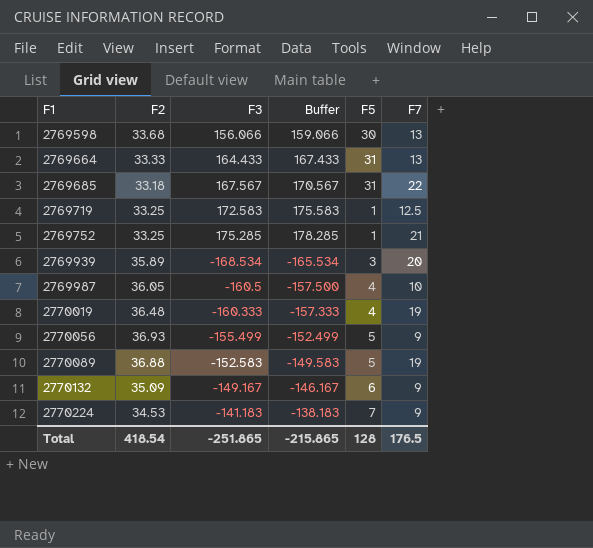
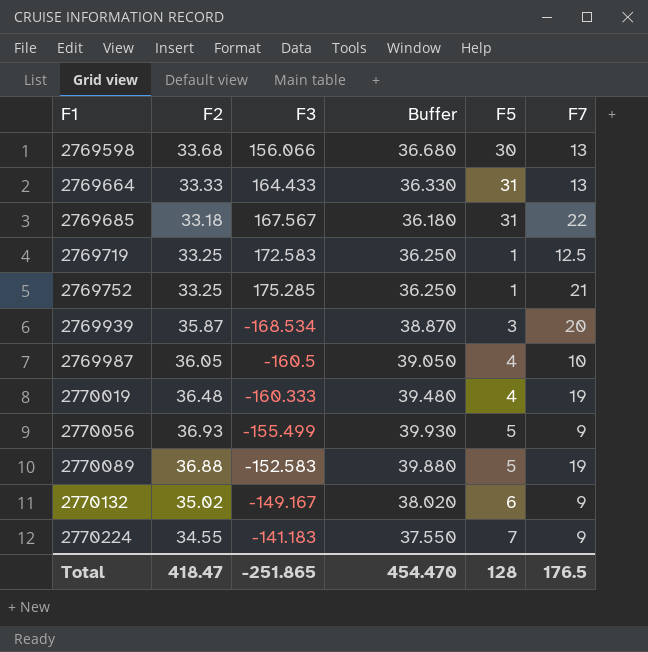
column Buffer | formula: [F3] + 3 -> [F2] + 3
2769939 | F2: 35.89 -> 35.87
2770132 | F2: 35.09 -> 35.02
2770224 | F2: 34.53 -> 34.55
Total | F2: 418.54 -> 418.47
Total | Buffer: -215.865 -> 454.470

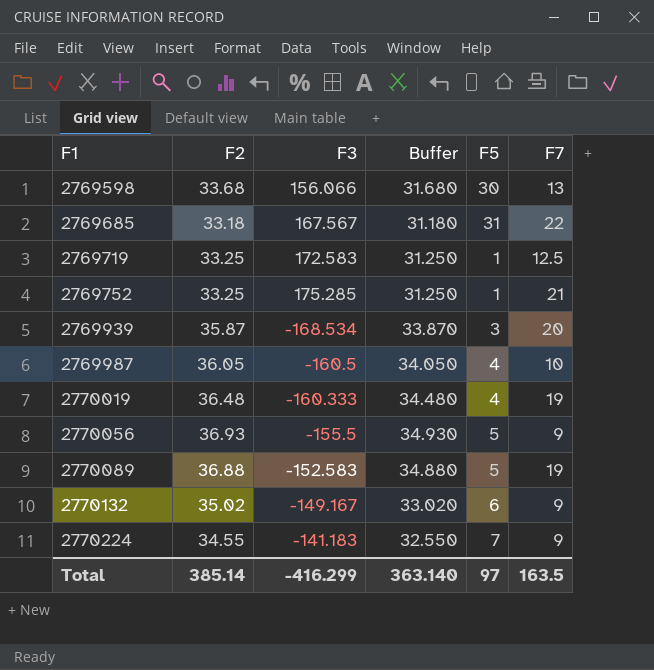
column Buffer | formula: [F2] + 3 -> [F2] - 2
row 2769664: 33.33 | 164.433 | 36.330 | 31 | 13 -> none
2770056 | F3: -155.499 -> -155.5
Total | F2: 418.47 -> 385.14
Total | F3: -251.865 -> -416.299
Total | Buffer: 454.470 -> 363.140
Total | F5: 128 -> 97
Total | F7: 176.5 -> 163.5

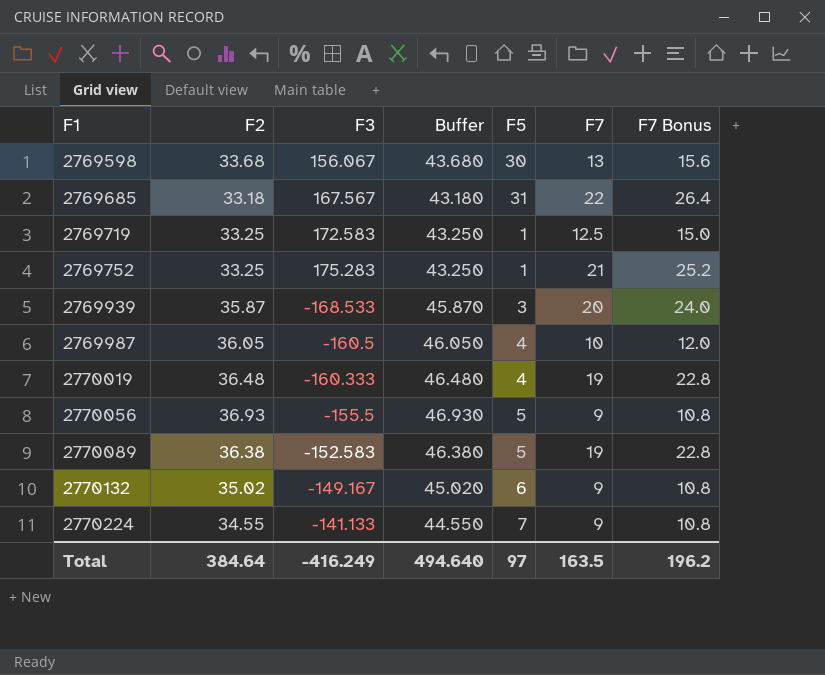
column Buffer | formula: [F2] - 2 -> [F2] + 10
column F7 Bonus | formula: none -> [F7] * 1.2
2769598 | F3: 156.066 -> 156.067
2769752 | F3: 175.285 -> 175.283
2769939 | F3: -168.534 -> -168.533
2770089 | F2: 36.88 -> 36.38
2770224 | F3: -141.183 -> -141.133
Total | F2: 385.14 -> 384.64
Total | F3: -416.299 -> -416.249
Total | Buffer: 363.140 -> 494.640

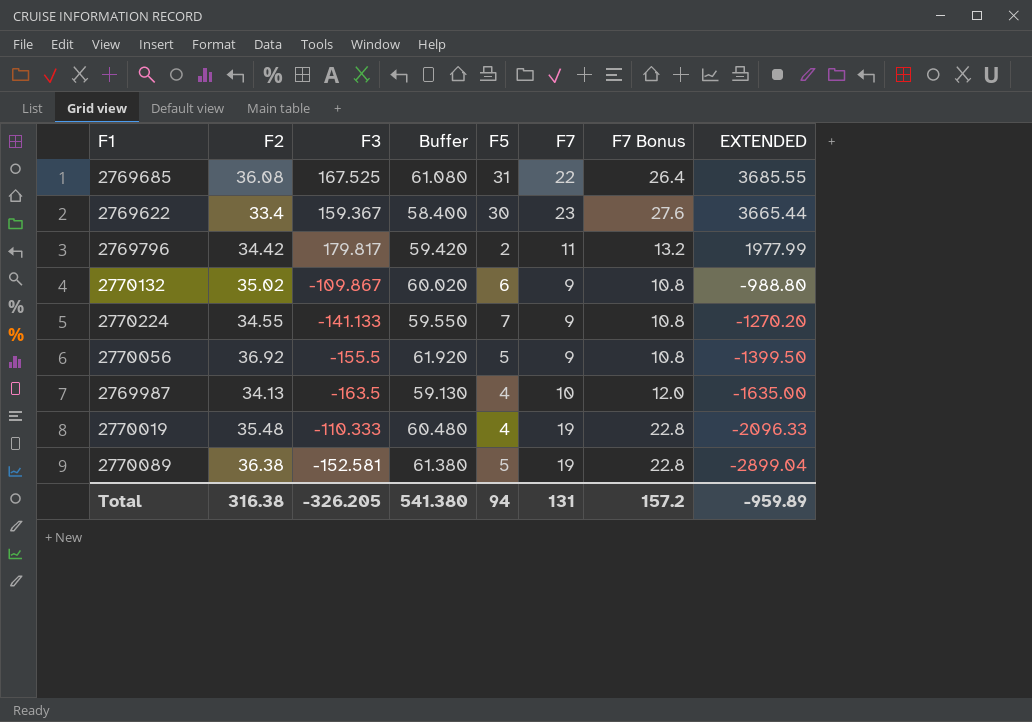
row order: F1 ascending -> EXTENDED descending
column Buffer | formula: [F2] + 10 -> [F2] + 25
column EXTENDED | formula: none -> [F3] * [F7]
row 2769598: 33.68 | 156.067 | 43.680 | 30 | 13 | 15.6 -> none
row 2769719: 33.25 | 172.583 | 43.250 | 1 | 12.5 | 15.0 -> none
row 2769752: 33.25 | 175.283 | 43.250 | 1 | 21 | 25.2 -> none
row 2769939: 35.87 | -168.533 | 45.870 | 3 | 20 | 24.0 -> none
2769685 | F2: 33.18 -> 36.08
2769685 | F3: 167.567 -> 167.525
row 2769622: none -> 33.4 | 159.367 | 58.400 | 30 | 23 | 27.6 | 3665.44
row 2769796: none -> 34.42 | 179.817 | 59.420 | 2 | 11 | 13.2 | 1977.99
2770132 | F3: -149.167 -> -109.867
2770056 | F2: 36.93 -> 36.92
2769987 | F2: 36.05 -> 34.13
2769987 | F3: -160.5 -> -163.5
2770019 | F2: 36.48 -> 35.48
2770019 | F3: -160.333 -> -110.333
2770089 | F3: -152.583 -> -152.581
Total | F2: 384.64 -> 316.38
Total | F3: -416.249 -> -326.205
Total | Buffer: 494.640 -> 541.380
Total | F5: 97 -> 94
Total | F7: 163.5 -> 131
Total | F7 Bonus: 196.2 -> 157.2

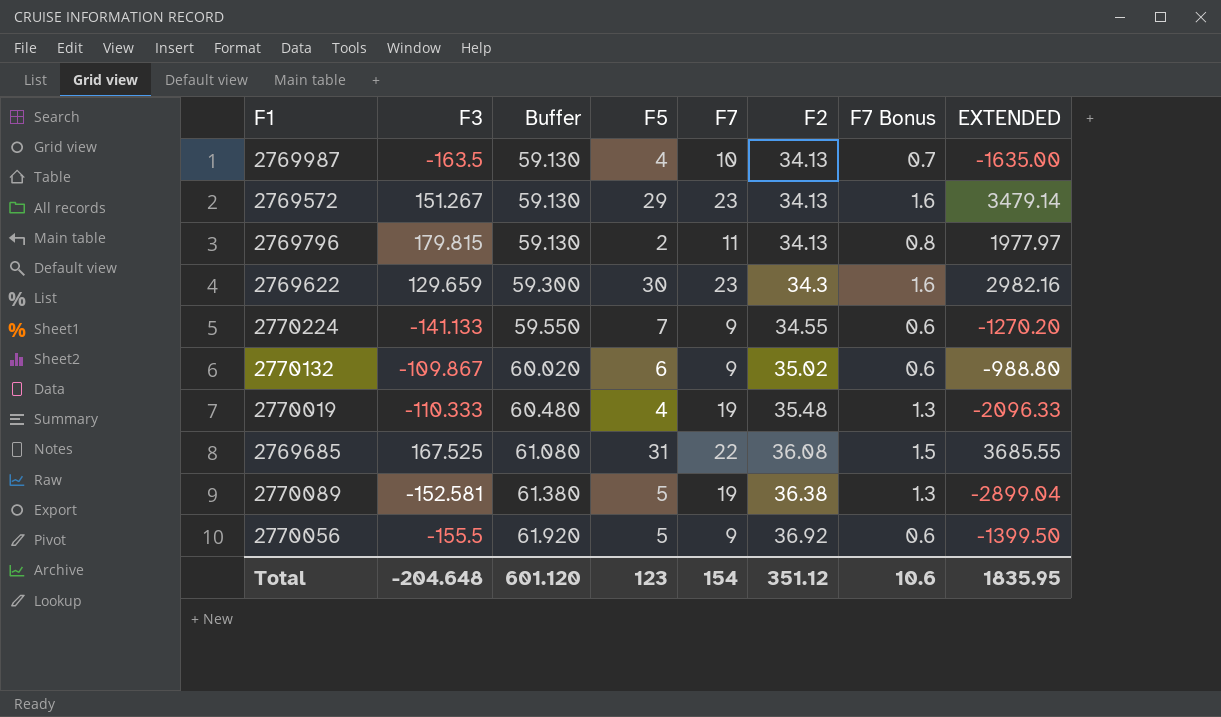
row order: EXTENDED descending -> Buffer ascending
column F2 | position: 2 -> 6
column F7 Bonus | formula: [F7] * 1.2 -> [F7] * 0.07
row 2769572: none -> 151.267 | 59.130 | 29 | 23 | 34.13 | 1.6 | 3479.14
2769796 | F3: 179.817 -> 179.815
2769796 | Buffer: 59.420 -> 59.130
2769796 | F2: 34.42 -> 34.13
2769796 | EXTENDED: 1977.99 -> 1977.97
2769622 | F3: 159.367 -> 129.659
2769622 | Buffer: 58.400 -> 59.300
2769622 | F2: 33.4 -> 34.3
2769622 | EXTENDED: 3665.44 -> 2982.16
Total | F3: -326.205 -> -204.648
Total | Buffer: 541.380 -> 601.120
Total | F5: 94 -> 123
Total | F7: 131 -> 154
Total | F2: 316.38 -> 351.12
Total | F7 Bonus: 157.2 -> 10.6
Total | EXTENDED: -959.89 -> 1835.95

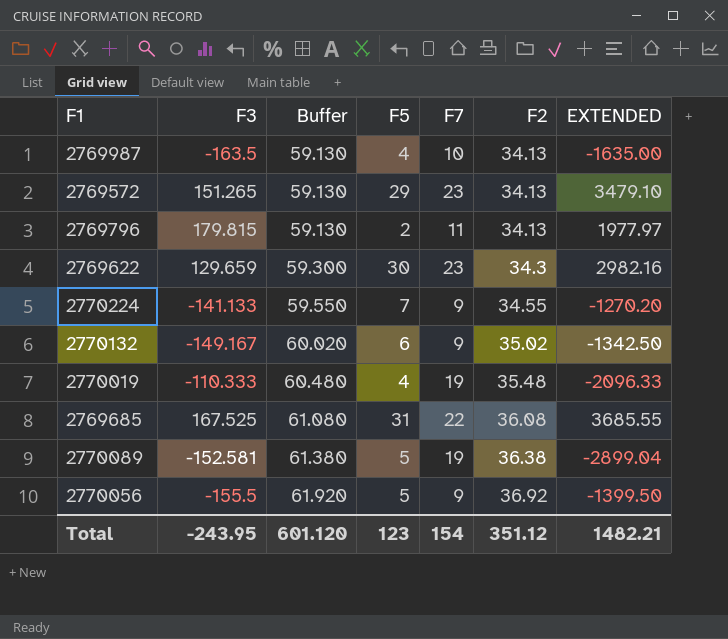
column F7 Bonus | formula: [F7] * 0.07 -> none
2769572 | F3: 151.267 -> 151.265
2769572 | EXTENDED: 3479.14 -> 3479.10
2770132 | F3: -109.867 -> -149.167
2770132 | EXTENDED: -988.80 -> -1342.50
Total | F3: -204.648 -> -243.95
Total | EXTENDED: 1835.95 -> 1482.21

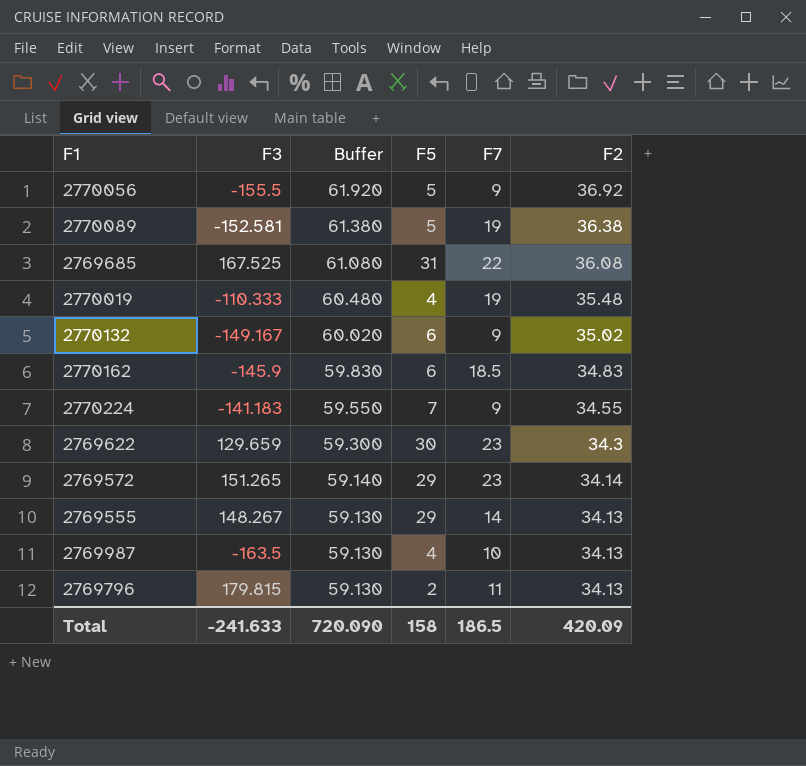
row order: Buffer ascending -> Buffer descending
column EXTENDED | formula: [F3] * [F7] -> none
row 2770162: none -> -145.9 | 59.830 | 6 | 18.5 | 34.83
2770224 | F3: -141.133 -> -141.183
2769572 | Buffer: 59.130 -> 59.140
2769572 | F2: 34.13 -> 34.14
row 2769555: none -> 148.267 | 59.130 | 29 | 14 | 34.13
Total | F3: -243.95 -> -241.633
Total | Buffer: 601.120 -> 720.090
Total | F5: 123 -> 158
Total | F7: 154 -> 186.5
Total | F2: 351.12 -> 420.09

